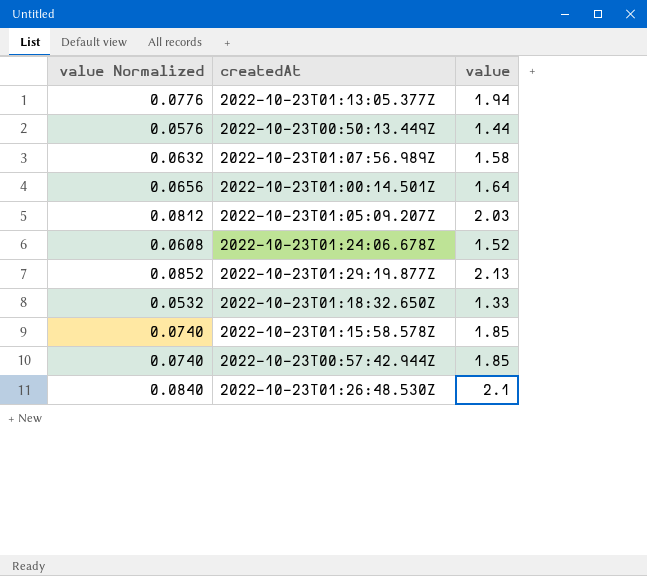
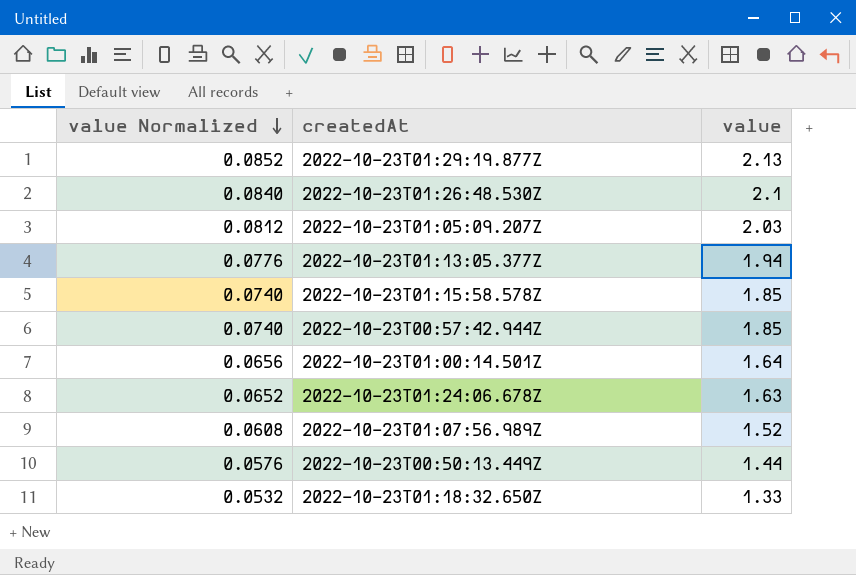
row order: none -> value Normalized descending
2022-10-23T01:24:06.678Z | value Normalized: 0.0608 -> 0.0652
2022-10-23T01:24:06.678Z | value: 1.52 -> 1.63
2022-10-23T01:07:56.989Z | value Normalized: 0.0632 -> 0.0608
2022-10-23T01:07:56.989Z | value: 1.58 -> 1.52

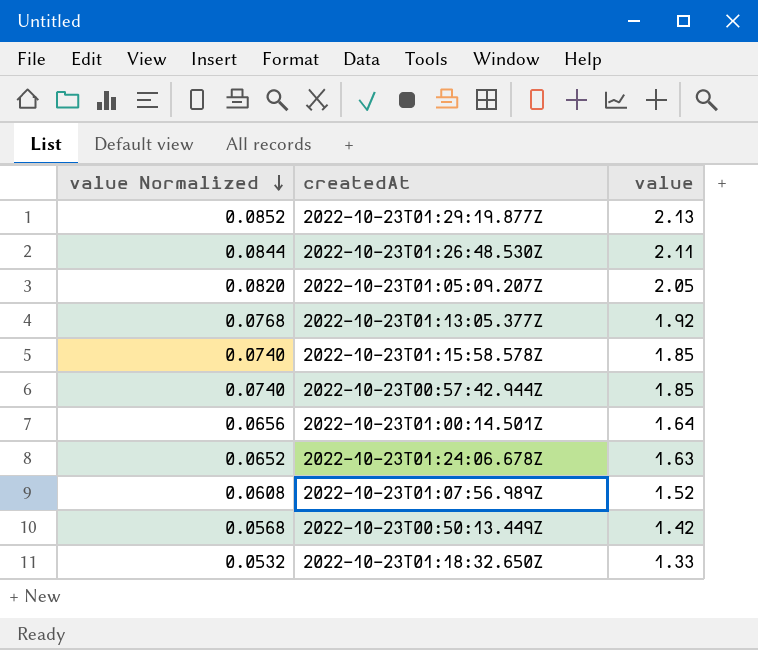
2022-10-23T01:26:48.530Z | value Normalized: 0.0840 -> 0.0844
2022-10-23T01:26:48.530Z | value: 2.1 -> 2.11
2022-10-23T01:05:09.207Z | value Normalized: 0.0812 -> 0.0820
2022-10-23T01:05:09.207Z | value: 2.03 -> 2.05
2022-10-23T01:13:05.377Z | value Normalized: 0.0776 -> 0.0768
2022-10-23T01:13:05.377Z | value: 1.94 -> 1.92
2022-10-23T00:50:13.449Z | value Normalized: 0.0576 -> 0.0568
2022-10-23T00:50:13.449Z | value: 1.44 -> 1.42

